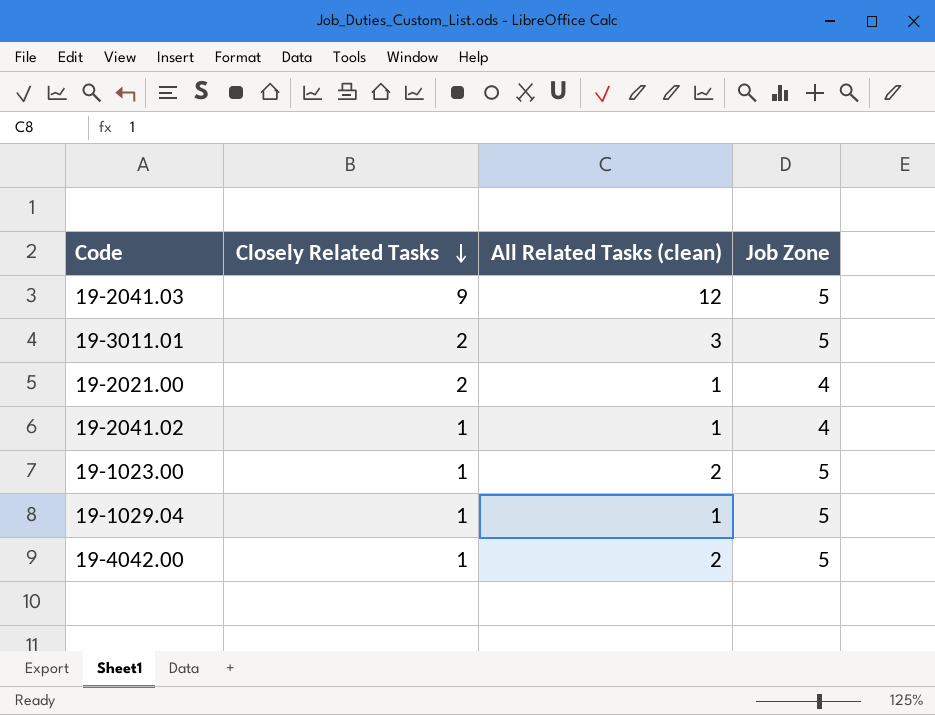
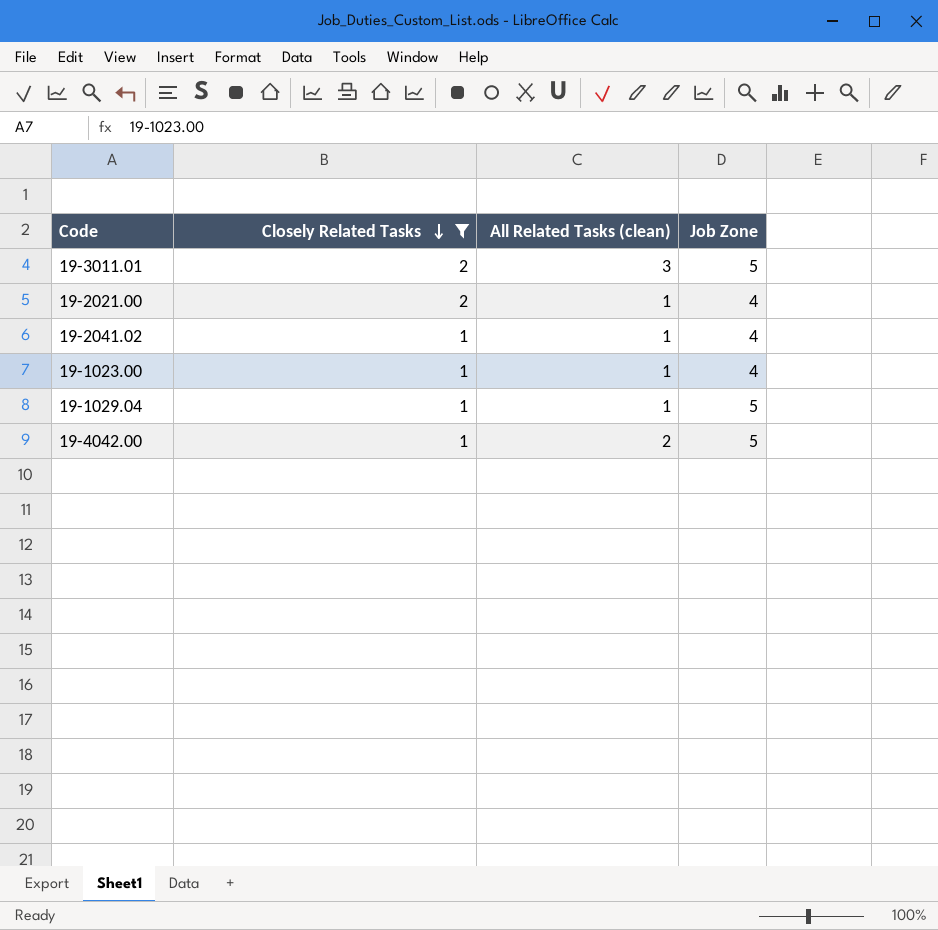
filter: none -> Closely Related Tasks != 9
19-1023.00 | All Related Tasks (clean): 2 -> 1
19-1023.00 | Job Zone: 5 -> 4

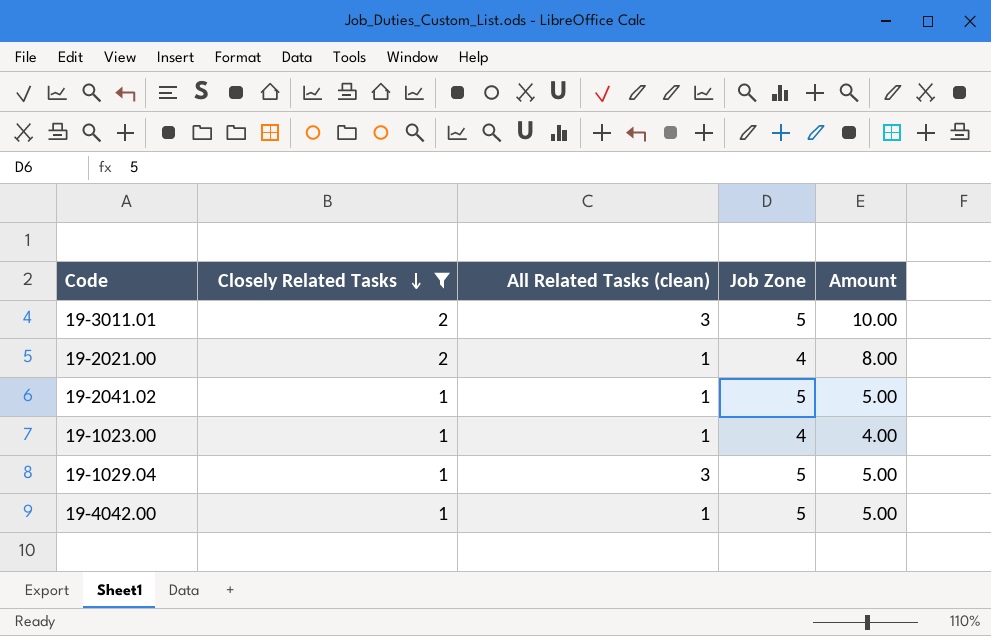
column Amount | formula: none -> [Closely Related Tasks] * [Job Zone]
19-2041.02 | Job Zone: 4 -> 5
19-1029.04 | All Related Tasks (clean): 1 -> 3
19-4042.00 | All Related Tasks (clean): 2 -> 1

